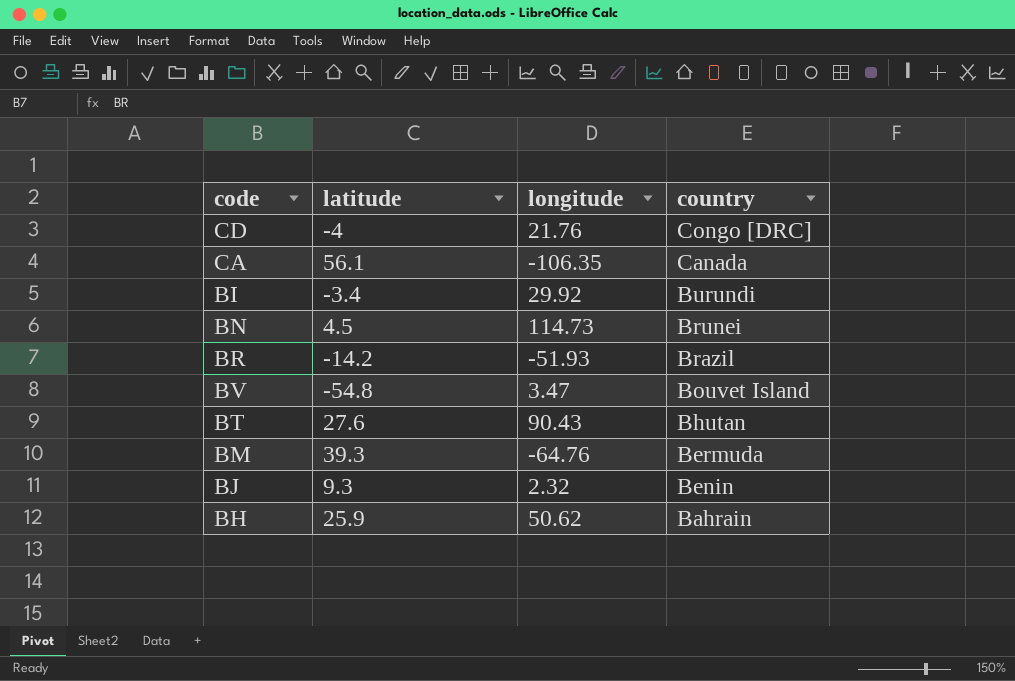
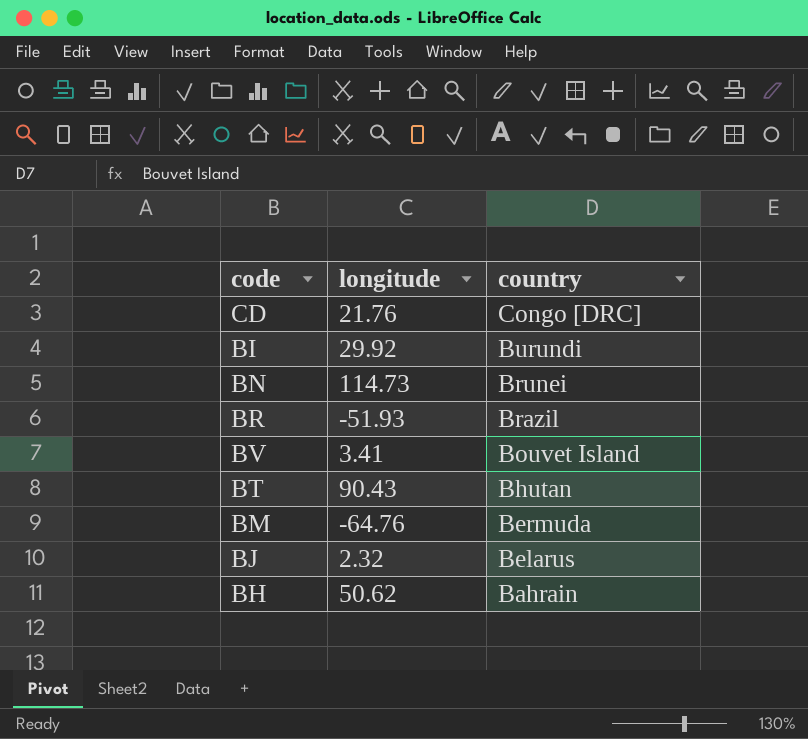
column latitude | position: 2 -> none
row CA: 56.1 | -106.35 | Canada -> none
BV | longitude: 3.47 -> 3.41
BJ | country: Benin -> Belarus

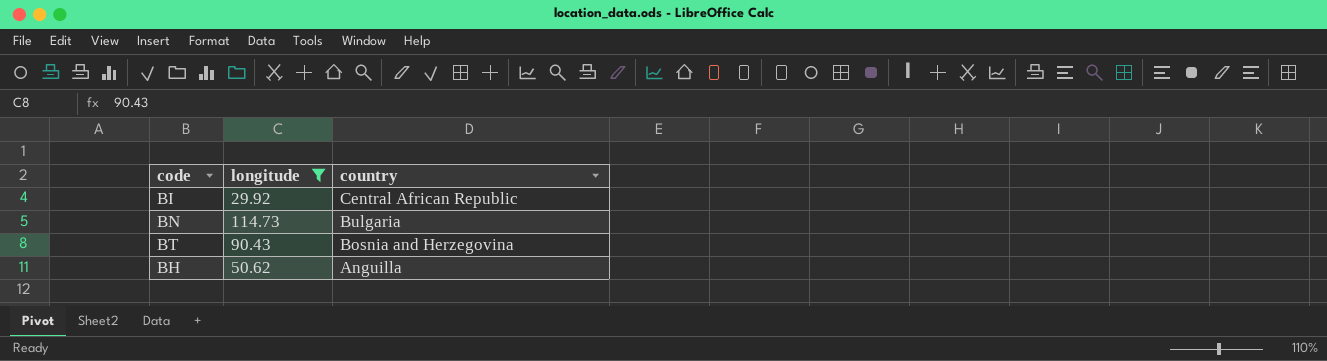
filter: none -> longitude >= 29.92
BI | country: Burundi -> Central African Republic
BN | country: Brunei -> Bulgaria
BT | country: Bhutan -> Bosnia and Herzegovina
BH | country: Bahrain -> Anguilla

